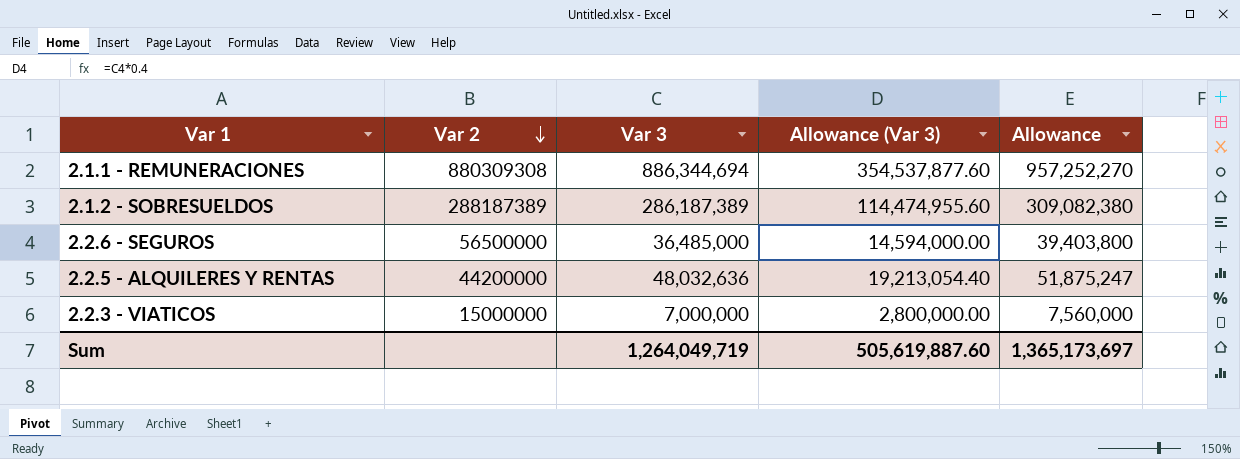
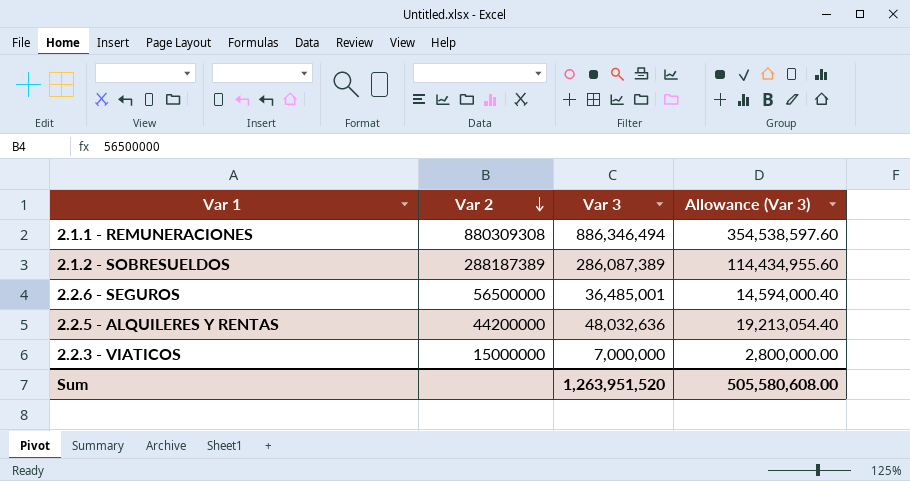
column Allowance | formula: [Var 3] * 1.08 -> none
2.1.1 - REMUNERACIONES | Var 3: 886,344,694 -> 886,346,494
2.1.1 - REMUNERACIONES | Allowance (Var 3): 354,537,877.60 -> 354,538,597.60
2.1.2 - SOBRESUELDOS | Var 3: 286,187,389 -> 286,087,389
2.1.2 - SOBRESUELDOS | Allowance (Var 3): 114,474,955.60 -> 114,434,955.60
2.2.6 - SEGUROS | Var 3: 36,485,000 -> 36,485,001
2.2.6 - SEGUROS | Allowance (Var 3): 14,594,000.00 -> 14,594,000.40
Sum | Var 3: 1,264,049,719 -> 1,263,951,520
Sum | Allowance (Var 3): 505,619,887.60 -> 505,580,608.00

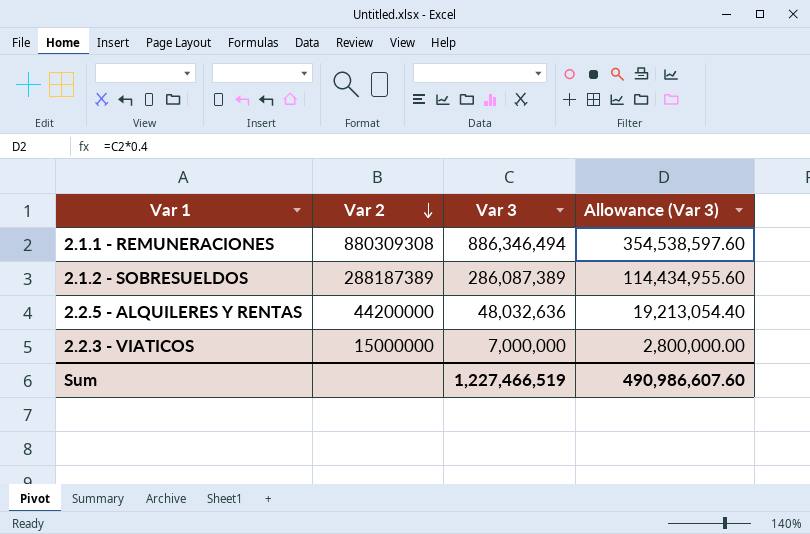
row 2.2.6 - SEGUROS: 56500000 | 36,485,001 | 14,594,000.40 -> none
Sum | Var 3: 1,263,951,520 -> 1,227,466,519
Sum | Allowance (Var 3): 505,580,608.00 -> 490,986,607.60

